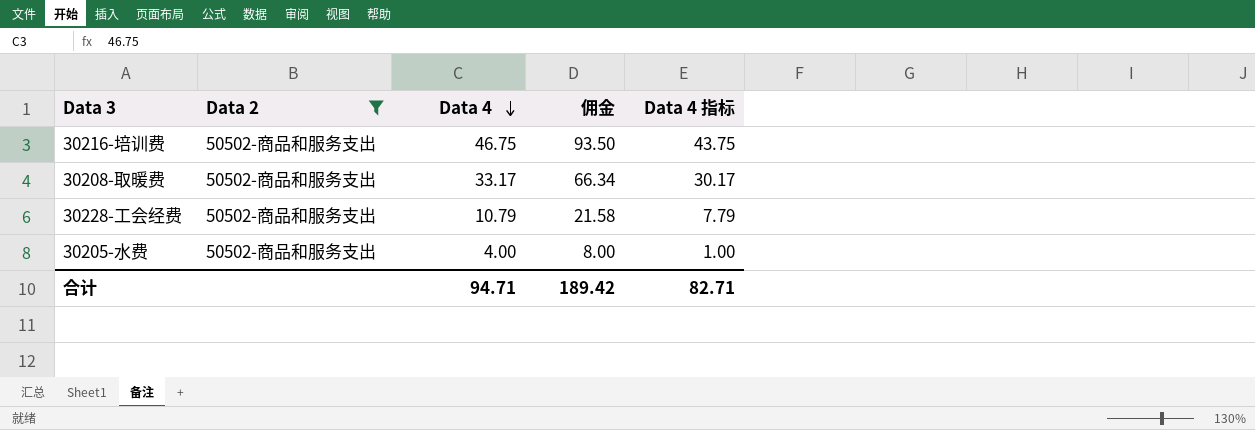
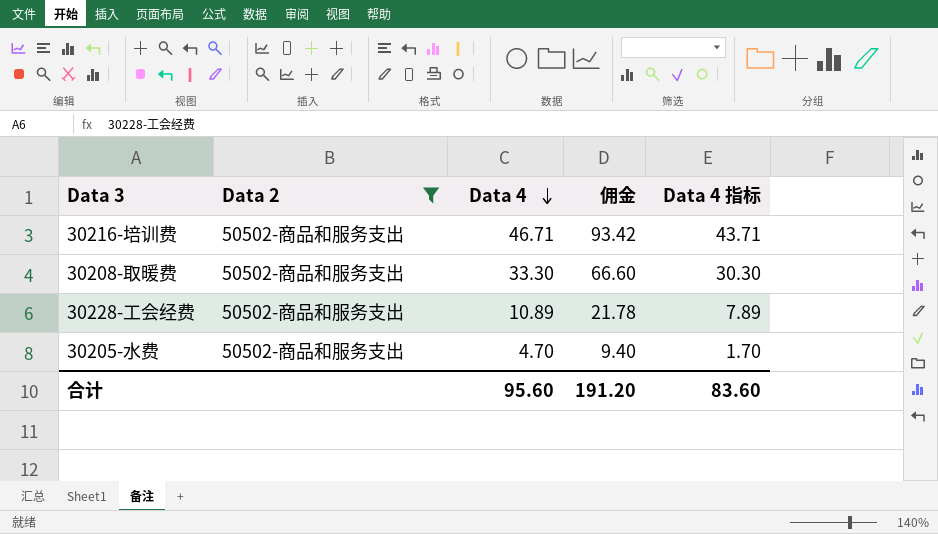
30216-培训费 | Data 4: 46.75 -> 46.71
30216-培训费 | 佣金: 93.50 -> 93.42
30216-培训费 | Data 4 指标: 43.75 -> 43.71
30208-取暖费 | Data 4: 33.17 -> 33.30
30208-取暖费 | 佣金: 66.34 -> 66.60
30208-取暖费 | Data 4 指标: 30.17 -> 30.30
30228-工会经费 | Data 4: 10.79 -> 10.89
30228-工会经费 | 佣金: 21.58 -> 21.78
30228-工会经费 | Data 4 指标: 7.79 -> 7.89
30205-水费 | Data 4: 4.00 -> 4.70
30205-水费 | 佣金: 8.00 -> 9.40
30205-水费 | Data 4 指标: 1.00 -> 1.70
合计 | Data 4: 94.71 -> 95.60
合计 | 佣金: 189.42 -> 191.20
合计 | Data 4 指标: 82.71 -> 83.60

